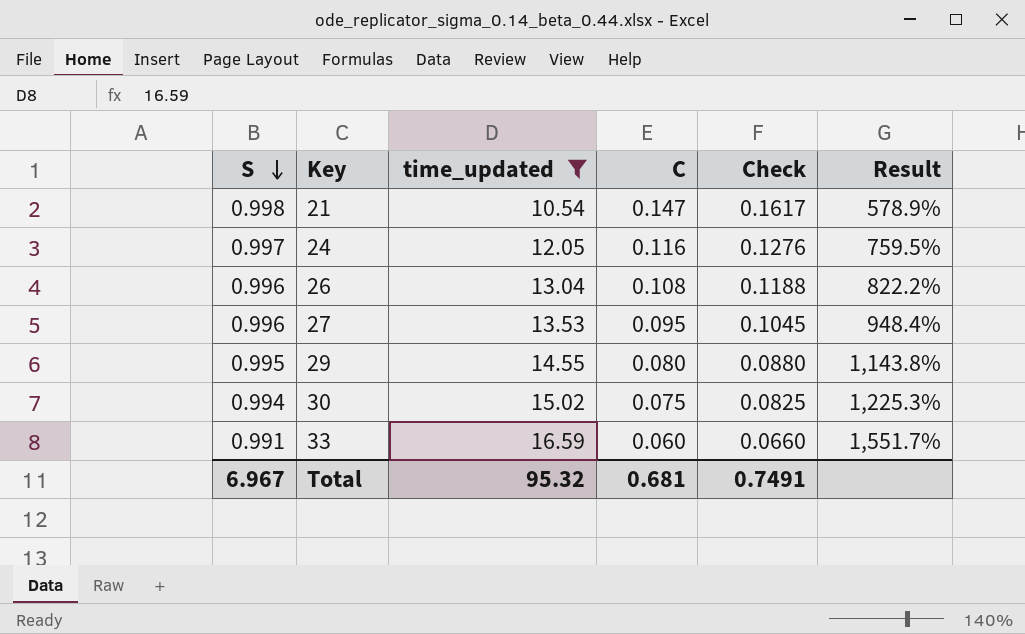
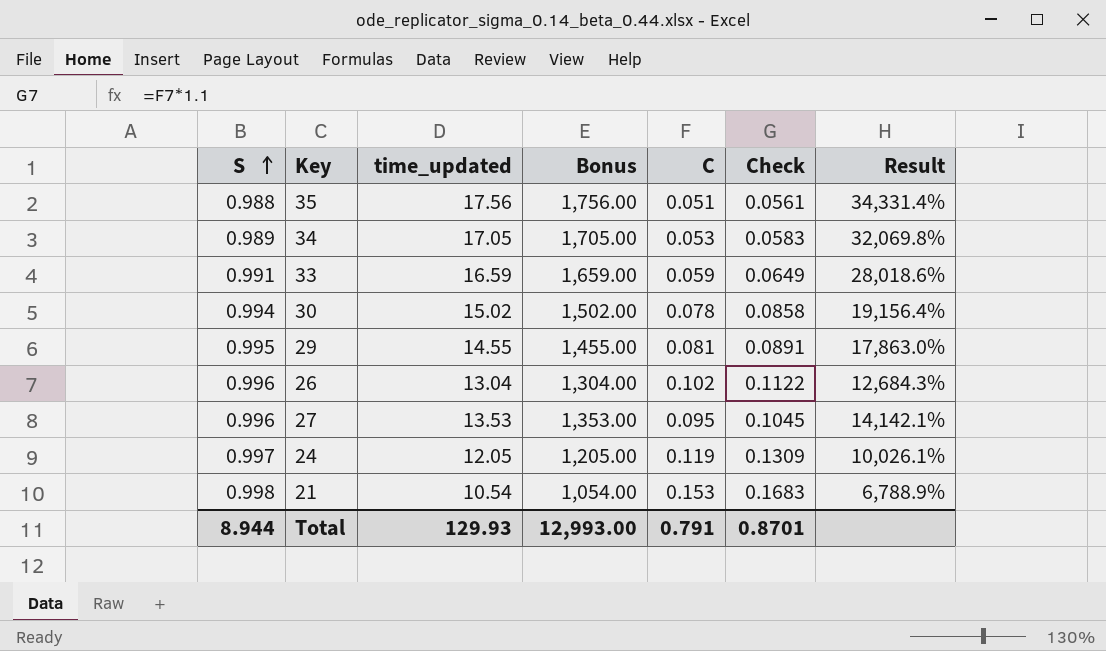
filter: time_updated <= 16.59 -> none
row order: S descending -> S ascending
column Bonus | formula: none -> [time_updated] * 100
column Result | formula: ([S] - [C]) / [C] -> ([time_updated] - [C]) / [C]
33 | C: 0.060 -> 0.059
33 | Check: 0.0660 -> 0.0649
30 | C: 0.075 -> 0.078
30 | Check: 0.0825 -> 0.0858
29 | C: 0.080 -> 0.081
29 | Check: 0.0880 -> 0.0891
26 | C: 0.108 -> 0.102
26 | Check: 0.1188 -> 0.1122
24 | C: 0.116 -> 0.119
24 | Check: 0.1276 -> 0.1309
21 | C: 0.147 -> 0.153
21 | Check: 0.1617 -> 0.1683
Total | S: 6.967 -> 8.944
Total | time_updated: 95.32 -> 129.93
Total | C: 0.681 -> 0.791
Total | Check: 0.7491 -> 0.8701

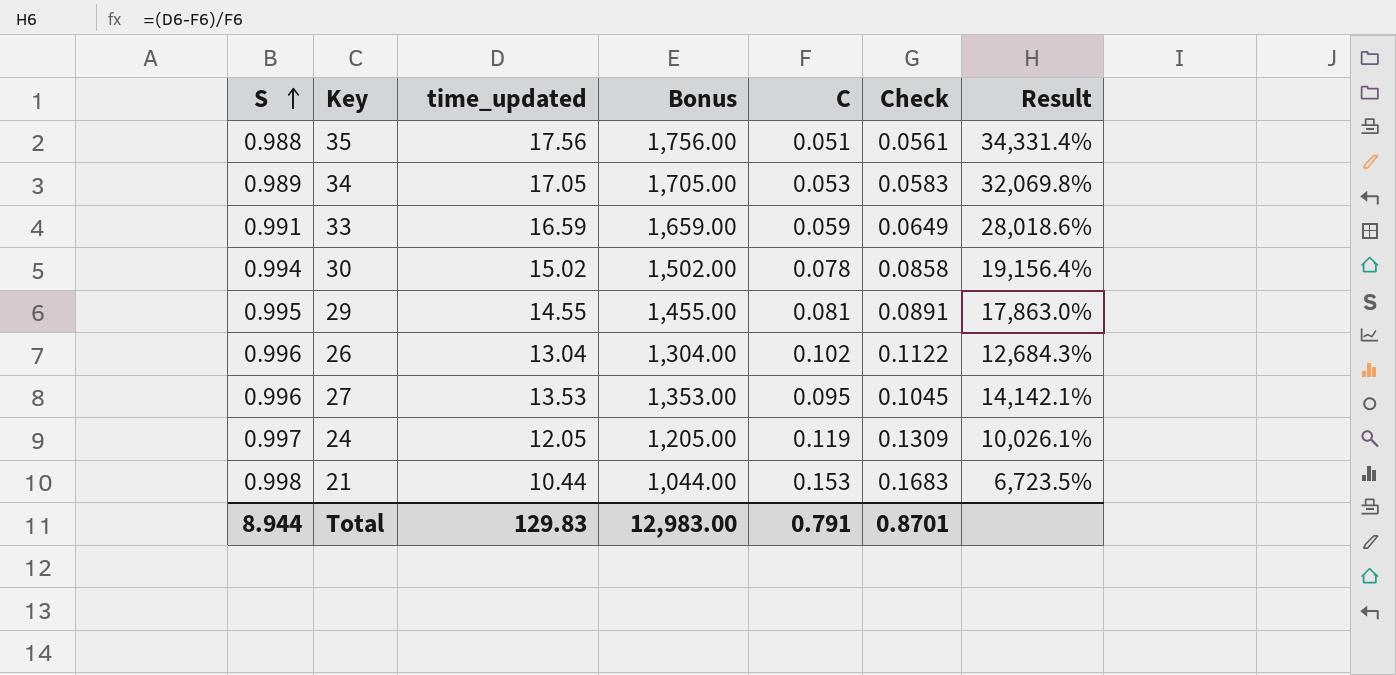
21 | time_updated: 10.54 -> 10.44
21 | Bonus: 1,054.00 -> 1,044.00
21 | Result: 6,788.9% -> 6,723.5%
Total | time_updated: 129.93 -> 129.83
Total | Bonus: 12,993.00 -> 12,983.00

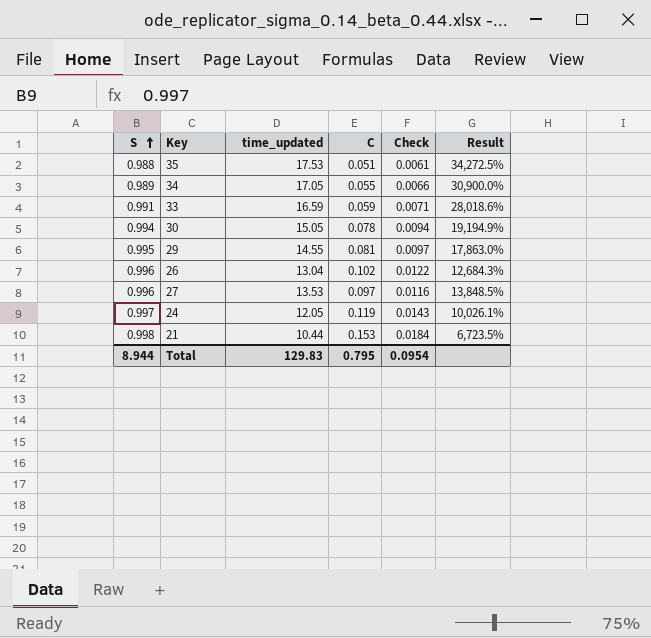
column Bonus | formula: [time_updated] * 100 -> none
column Check | formula: [C] * 1.1 -> [C] * 0.12
35 | time_updated: 17.56 -> 17.53
35 | Result: 34,331.4% -> 34,272.5%
34 | C: 0.053 -> 0.055
34 | Result: 32,069.8% -> 30,900.0%
30 | time_updated: 15.02 -> 15.05
30 | Result: 19,156.4% -> 19,194.9%
27 | C: 0.095 -> 0.097
27 | Result: 14,142.1% -> 13,848.5%
Total | C: 0.791 -> 0.795
Total | Check: 0.8701 -> 0.0954

